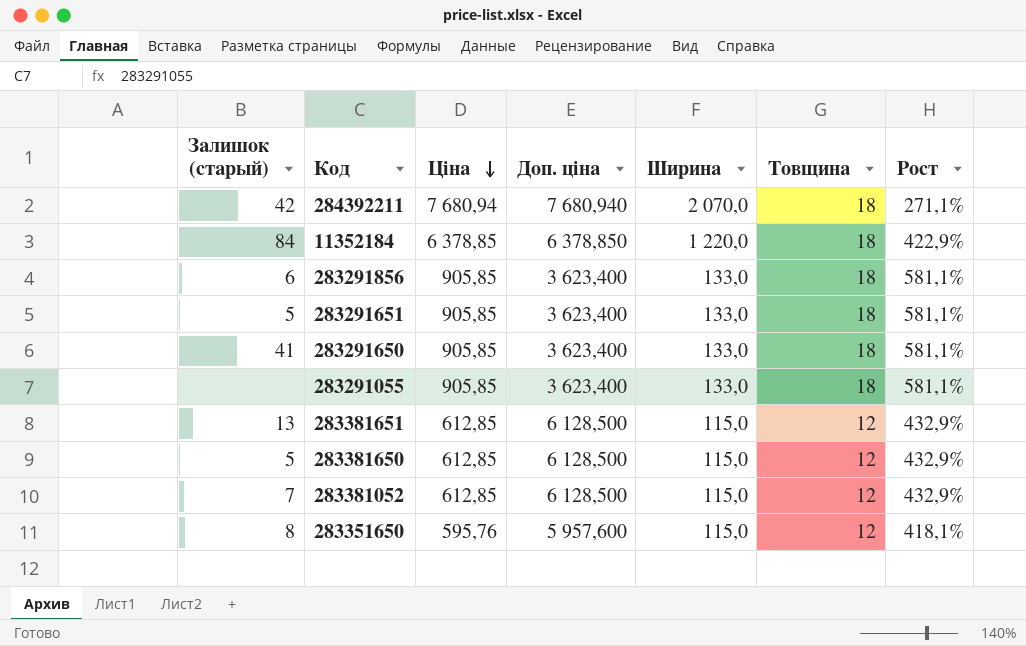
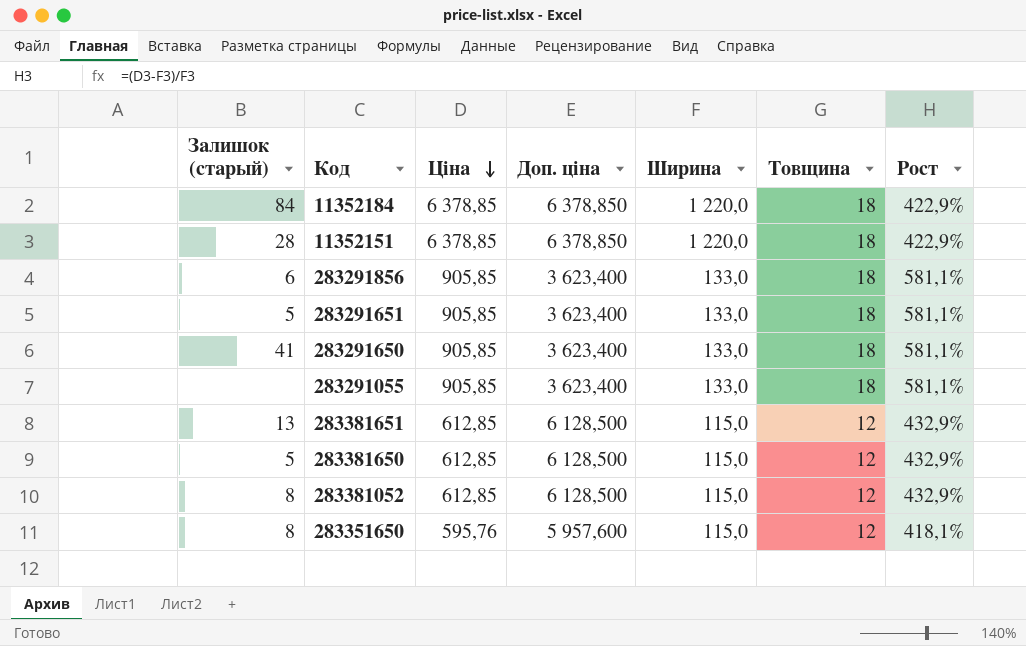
row 284392211: 42 | 7 680,94 | 7 680,940 | 2 070,0 | 18 | 271,1% -> none
row 11352151: none -> 28 | 6 378,85 | 6 378,850 | 1 220,0 | 18 | 422,9%
283381052 | Залишок (старый): 7 -> 8

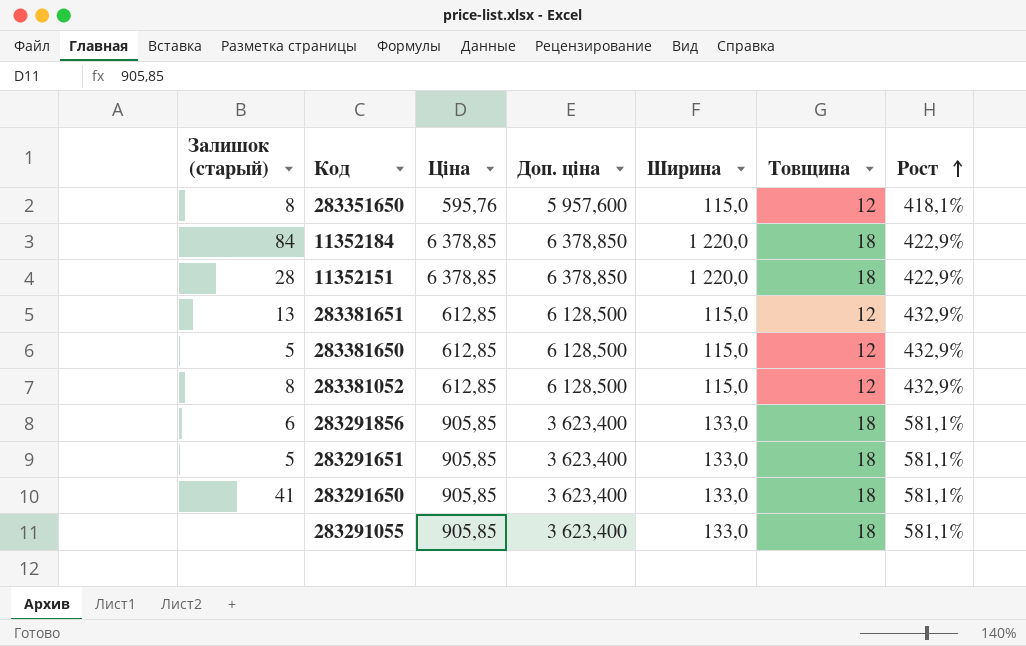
row order: Ціна descending -> Рост ascending

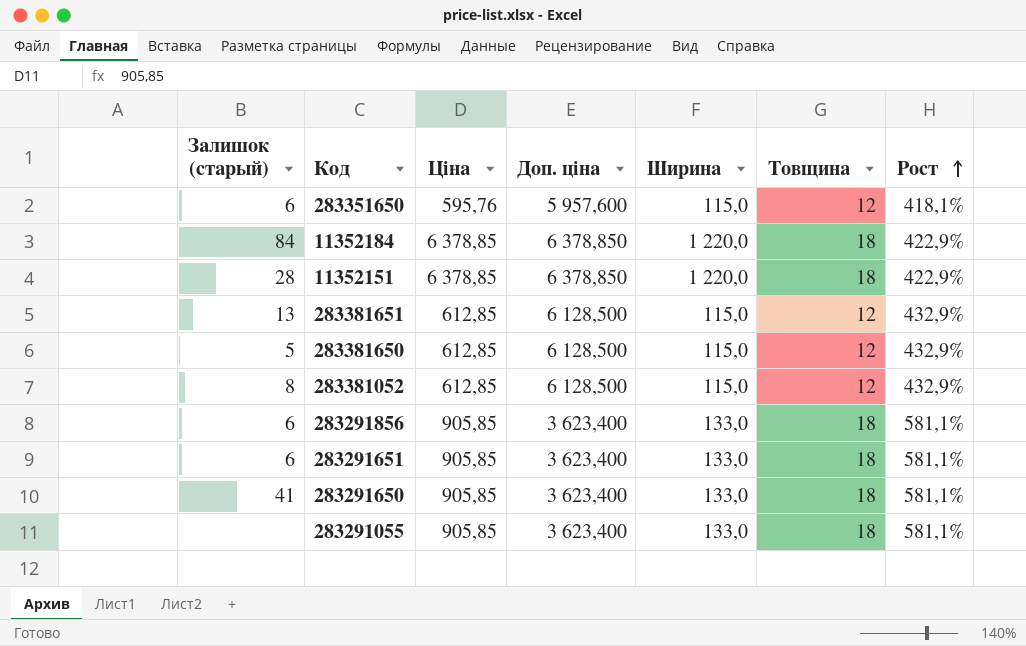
283351650 | Залишок (старый): 8 -> 6
283291651 | Залишок (старый): 5 -> 6

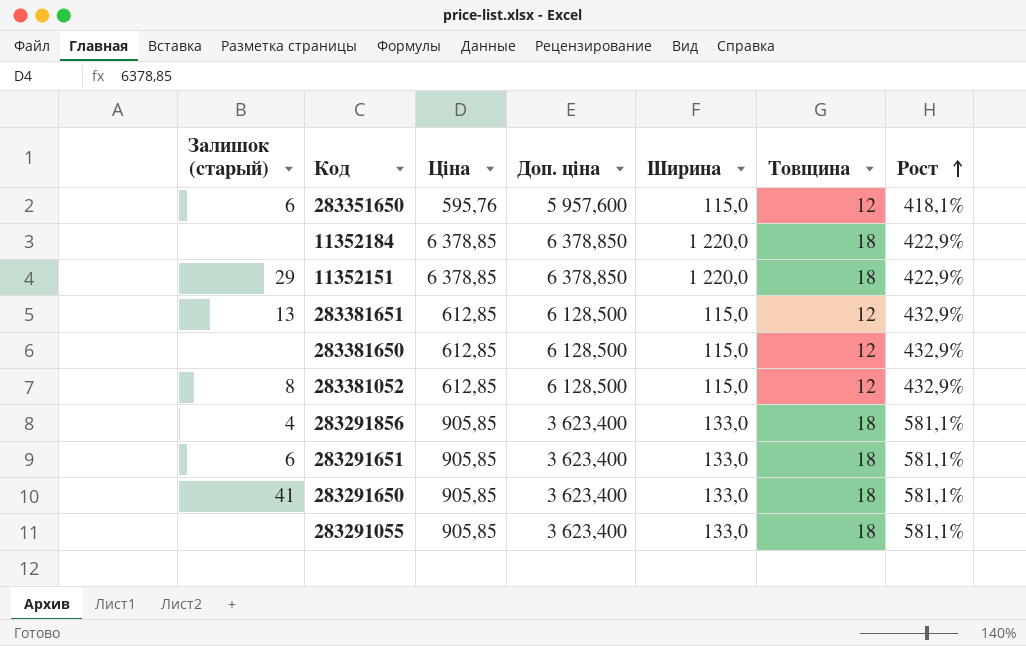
11352184 | Залишок (старый): 84 -> none
11352151 | Залишок (старый): 28 -> 29
283381650 | Залишок (старый): 5 -> none
283291856 | Залишок (старый): 6 -> 4

